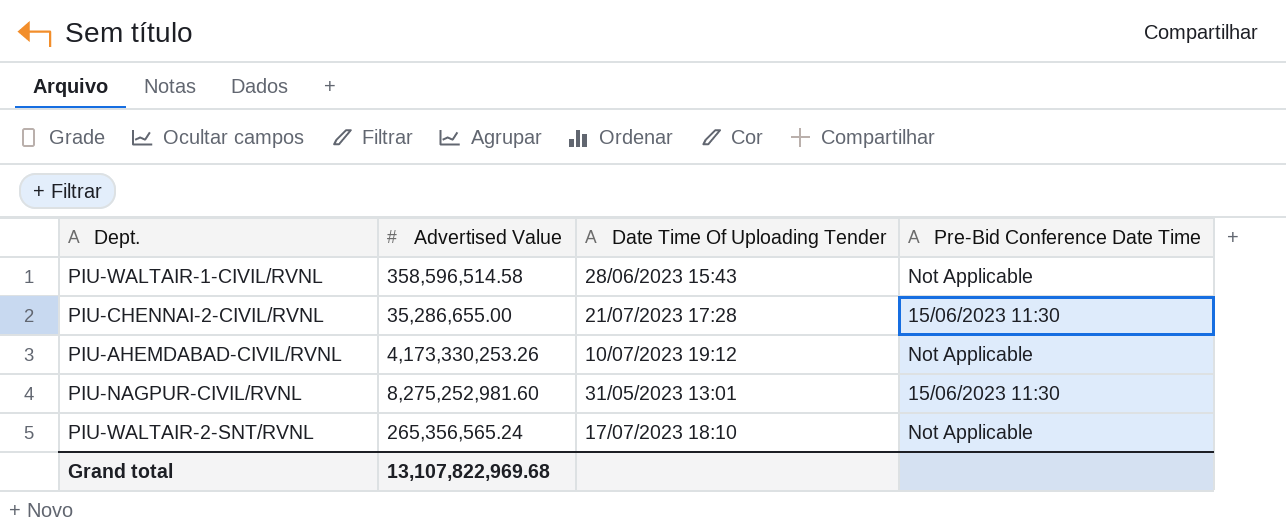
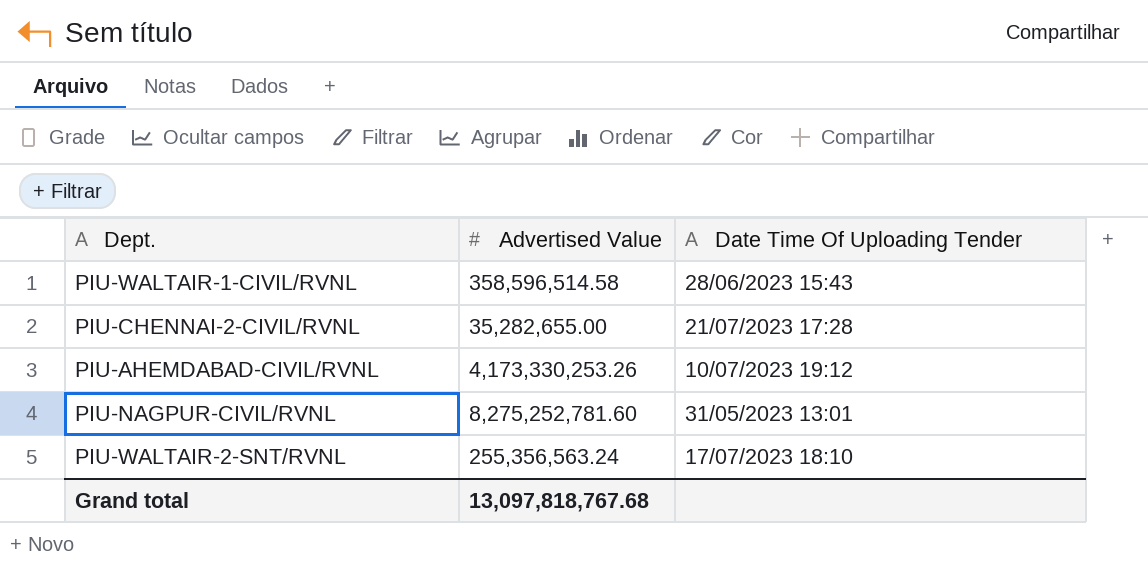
column Pre-Bid Conference Date Time | position: 4 -> none
PIU-CHENNAI-2-CIVIL/RVNL | Advertised Value: 35,286,655.00 -> 35,282,655.00
PIU-NAGPUR-CIVIL/RVNL | Advertised Value: 8,275,252,981.60 -> 8,275,252,781.60
PIU-WALTAIR-2-SNT/RVNL | Advertised Value: 265,356,565.24 -> 255,356,563.24
Grand total | Advertised Value: 13,107,822,969.68 -> 13,097,818,767.68

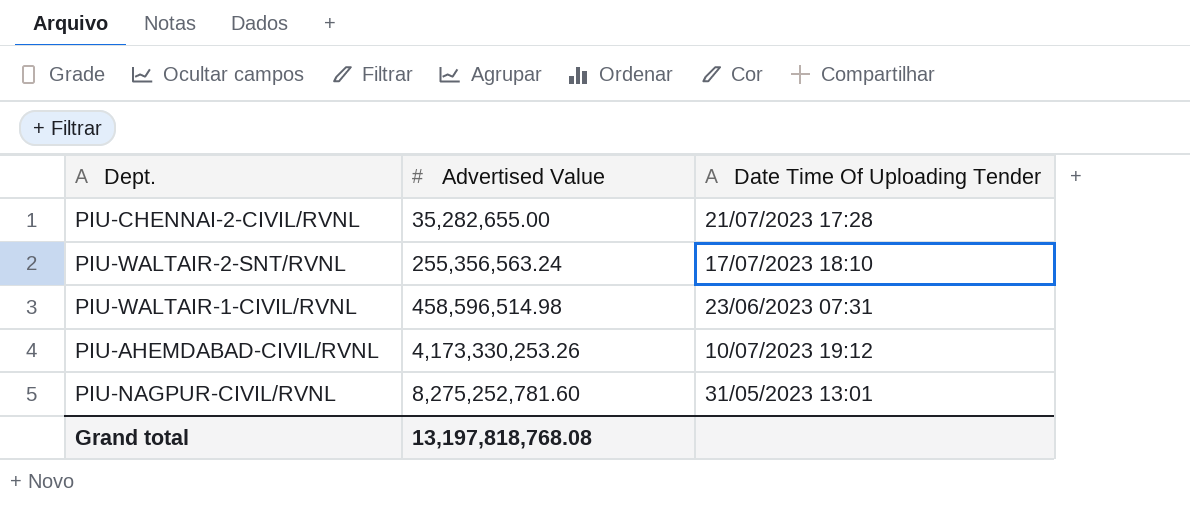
row order: none -> Advertised Value ascending
PIU-WALTAIR-1-CIVIL/RVNL | Advertised Value: 358,596,514.58 -> 458,596,514.98
PIU-WALTAIR-1-CIVIL/RVNL | Date Time Of Uploading Tender: 28/06/2023 15:43 -> 23/06/2023 07:31
Grand total | Advertised Value: 13,097,818,767.68 -> 13,197,818,768.08

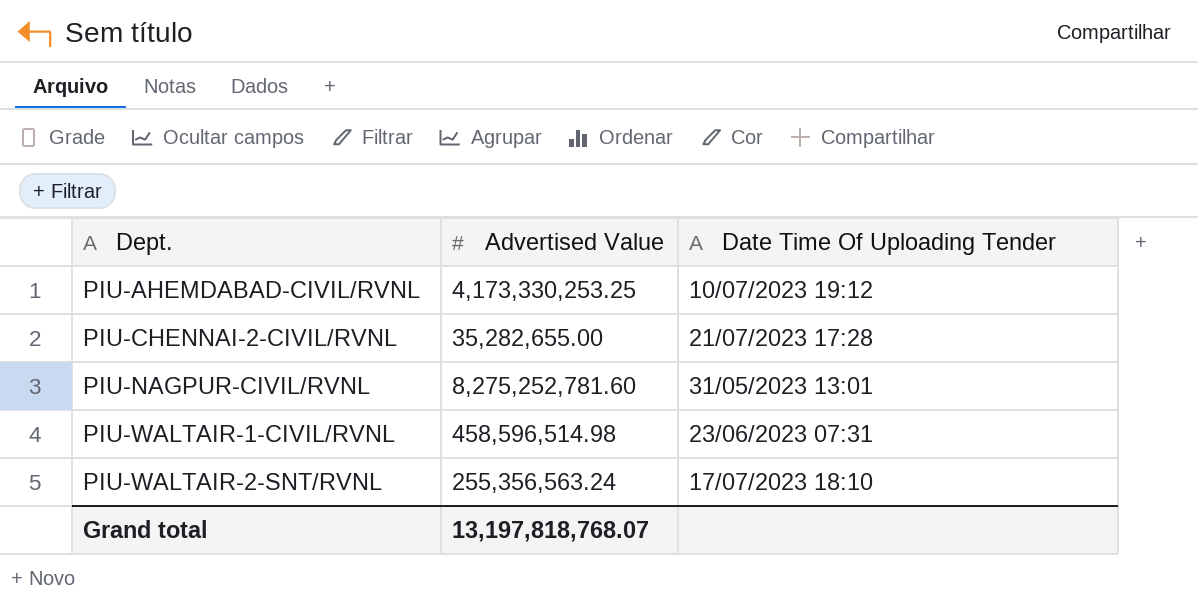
row order: Advertised Value ascending -> Dept. ascending
PIU-AHEMDABAD-CIVIL/RVNL | Advertised Value: 4,173,330,253.26 -> 4,173,330,253.25
Grand total | Advertised Value: 13,197,818,768.08 -> 13,197,818,768.07

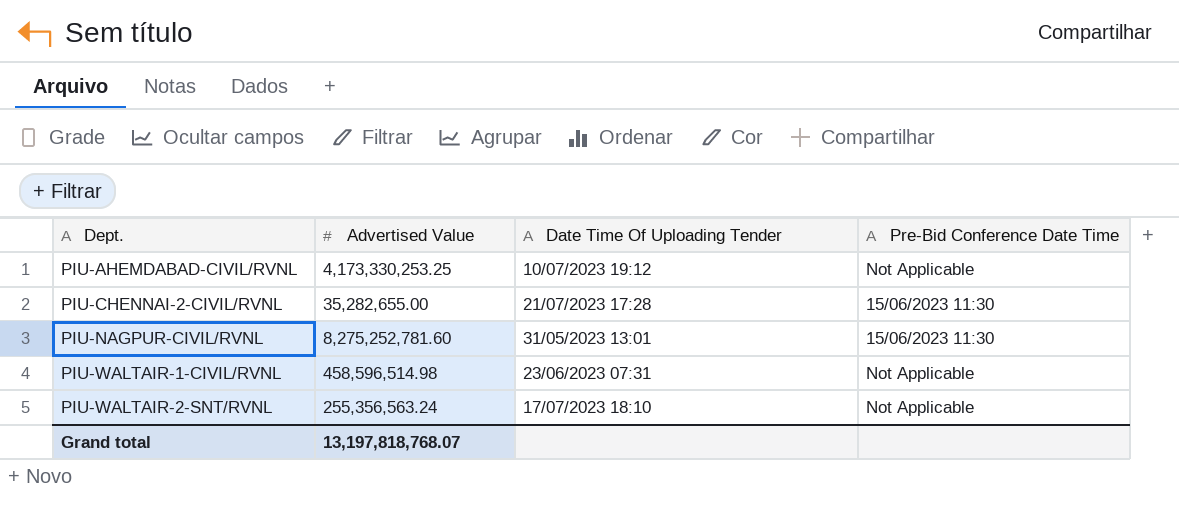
column Pre-Bid Conference Date Time | position: none -> 4

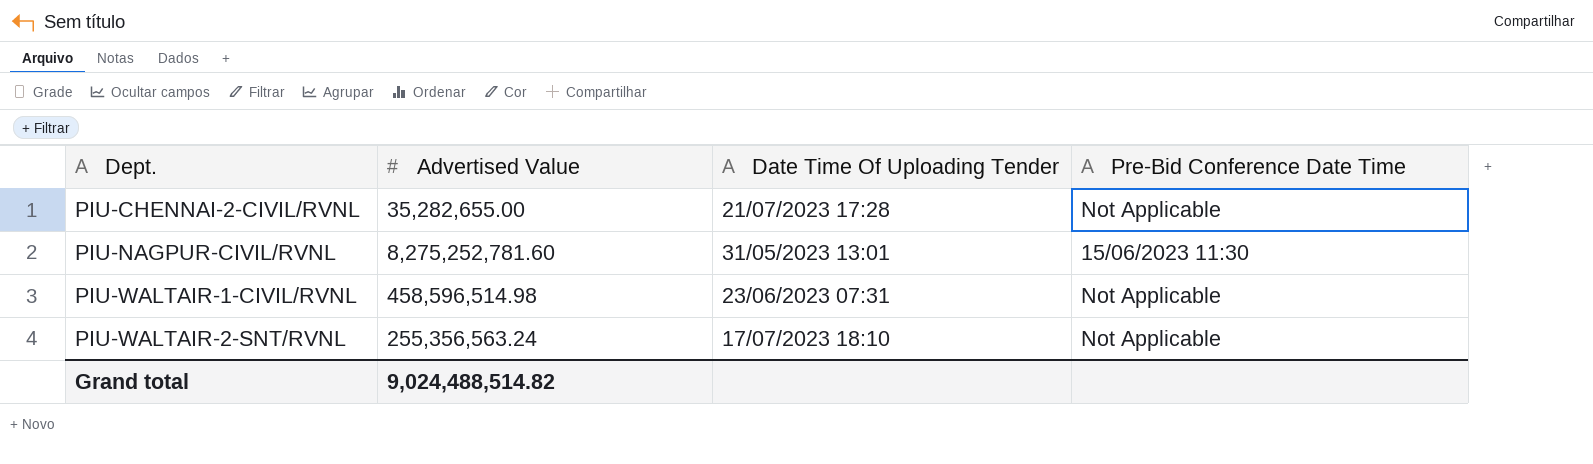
row PIU-AHEMDABAD-CIVIL/RVNL: 4,173,330,253.25 | 10/07/2023 19:12 | Not Applicable -> none
PIU-CHENNAI-2-CIVIL/RVNL | Pre-Bid Conference Date Time: 15/06/2023 11:30 -> Not Applicable
Grand total | Advertised Value: 13,197,818,768.07 -> 9,024,488,514.82

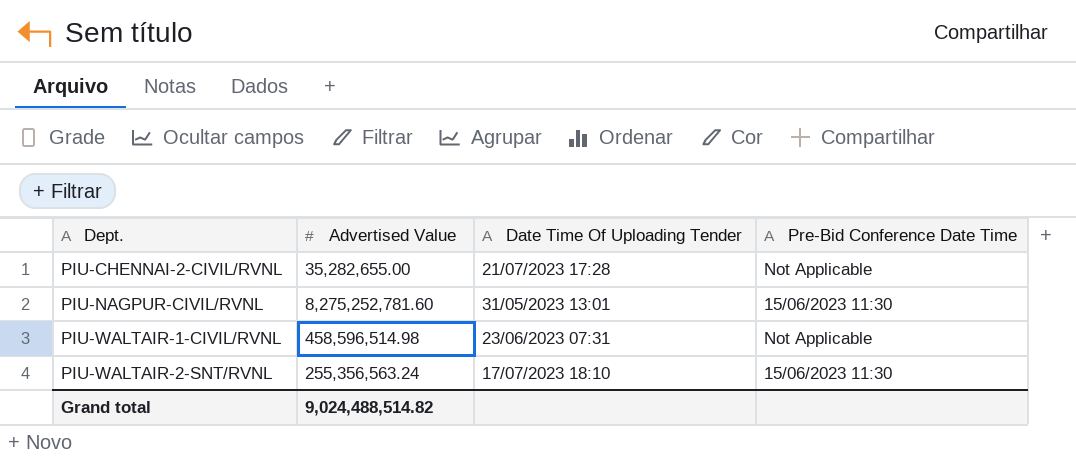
PIU-WALTAIR-2-SNT/RVNL | Pre-Bid Conference Date Time: Not Applicable -> 15/06/2023 11:30

